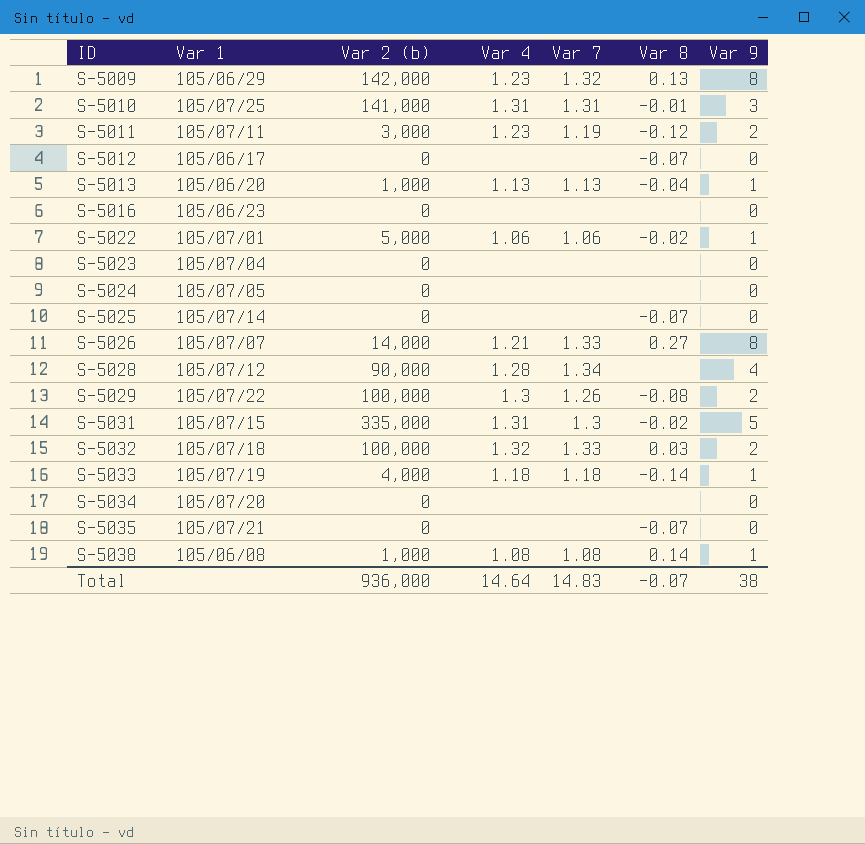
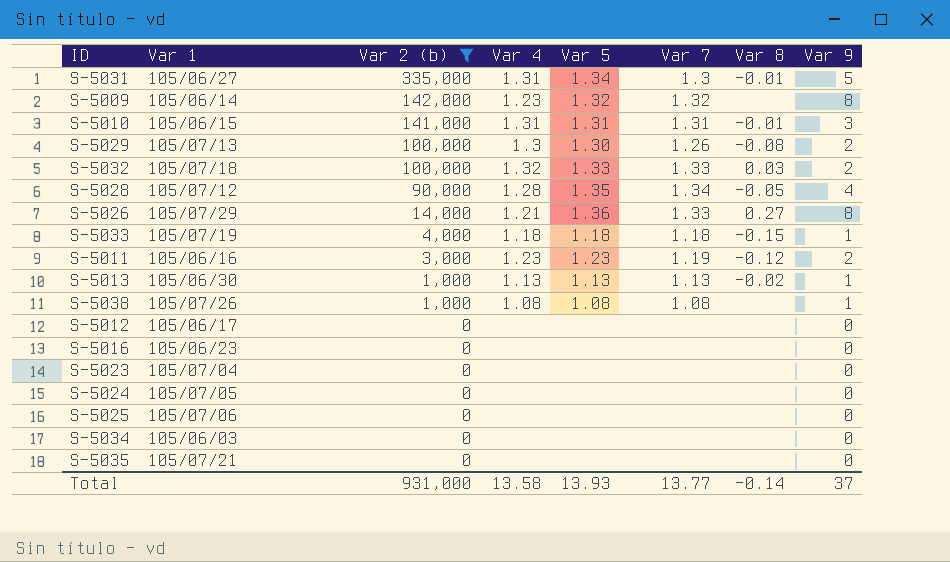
filter: none -> Var 2 (b) != 5,000
row order: ID ascending -> Var 2 (b) descending
column Var 5 | position: none -> 5
S-5031 | Var 1: 105/07/15 -> 105/06/27
S-5031 | Var 8: -0.02 -> -0.01
S-5009 | Var 1: 105/06/29 -> 105/06/14
S-5009 | Var 8: 0.13 -> none
S-5010 | Var 1: 105/07/25 -> 105/06/15
S-5029 | Var 1: 105/07/22 -> 105/07/13
S-5028 | Var 8: none -> -0.05
S-5026 | Var 1: 105/07/07 -> 105/07/29
S-5033 | Var 8: -0.14 -> -0.15
S-5011 | Var 1: 105/07/11 -> 105/06/16
S-5013 | Var 1: 105/06/20 -> 105/06/30
S-5013 | Var 8: -0.04 -> -0.02
S-5038 | Var 1: 105/06/08 -> 105/07/26
S-5038 | Var 8: 0.14 -> none
S-5012 | Var 8: -0.07 -> none
S-5025 | Var 1: 105/07/14 -> 105/07/06
S-5025 | Var 8: -0.07 -> none
S-5034 | Var 1: 105/07/20 -> 105/06/03
S-5035 | Var 8: -0.07 -> none
Total | Var 2 (b): 936,000 -> 931,000
Total | Var 4: 14.64 -> 13.58
Total | Var 7: 14.83 -> 13.77
Total | Var 8: -0.07 -> -0.14
Total | Var 9: 38 -> 37

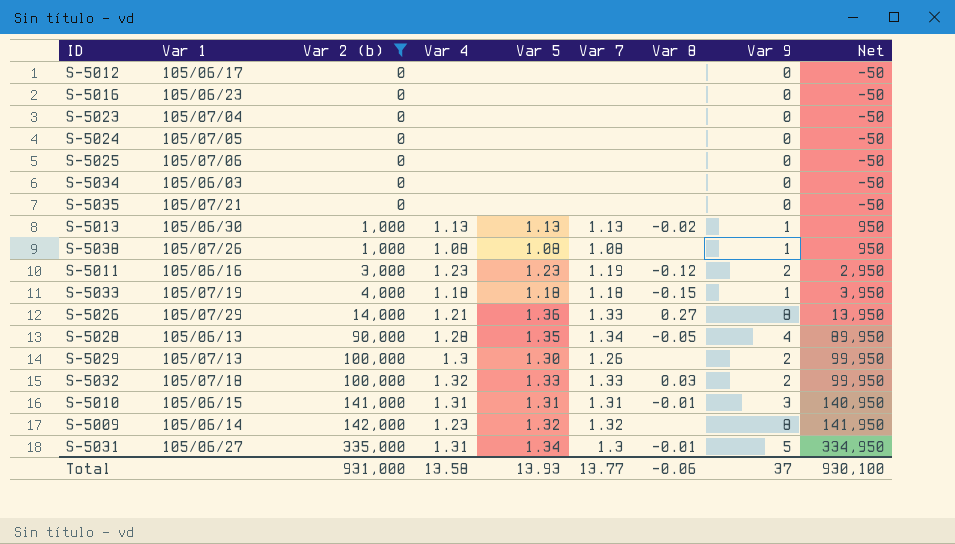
row order: Var 2 (b) descending -> Var 2 (b) ascending
column Net | formula: none -> [Var 2 (b)] - 50
S-5028 | Var 1: 105/07/12 -> 105/06/13
S-5029 | Var 8: -0.08 -> none
Total | Var 8: -0.14 -> -0.06

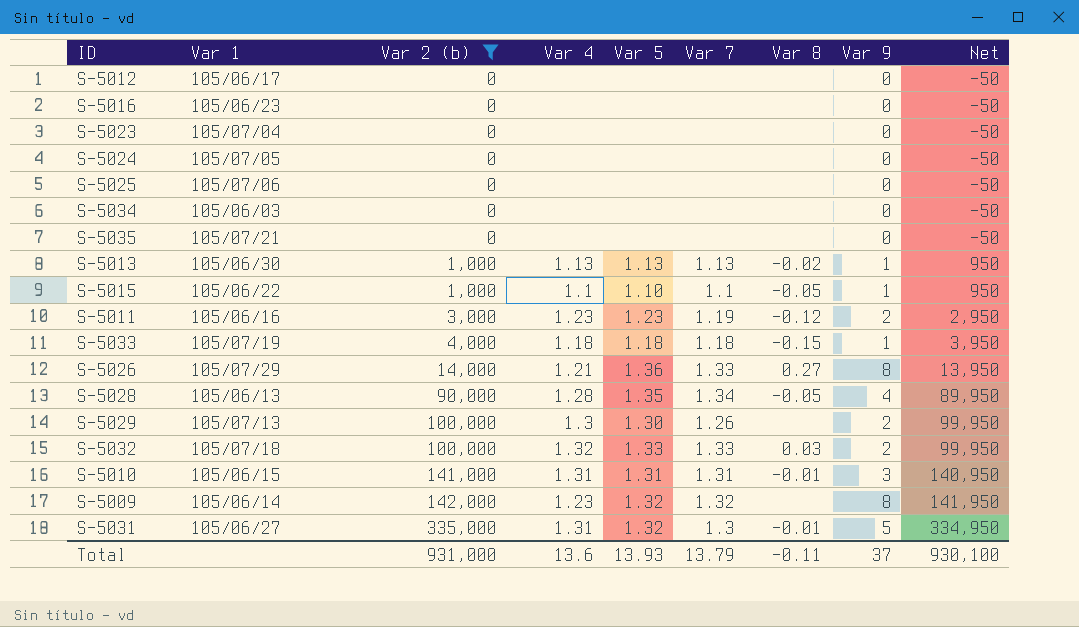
row S-5038: 105/07/26 | 1,000 | 1.08 | 1.08 | 1.08 | none | 1 | 950 -> none
row S-5015: none -> 105/06/22 | 1,000 | 1.1 | 1.10 | 1.1 | -0.05 | 1 | 950
S-5031 | Var 5: 1.34 -> 1.32
Total | Var 4: 13.58 -> 13.6
Total | Var 7: 13.77 -> 13.79
Total | Var 8: -0.06 -> -0.11

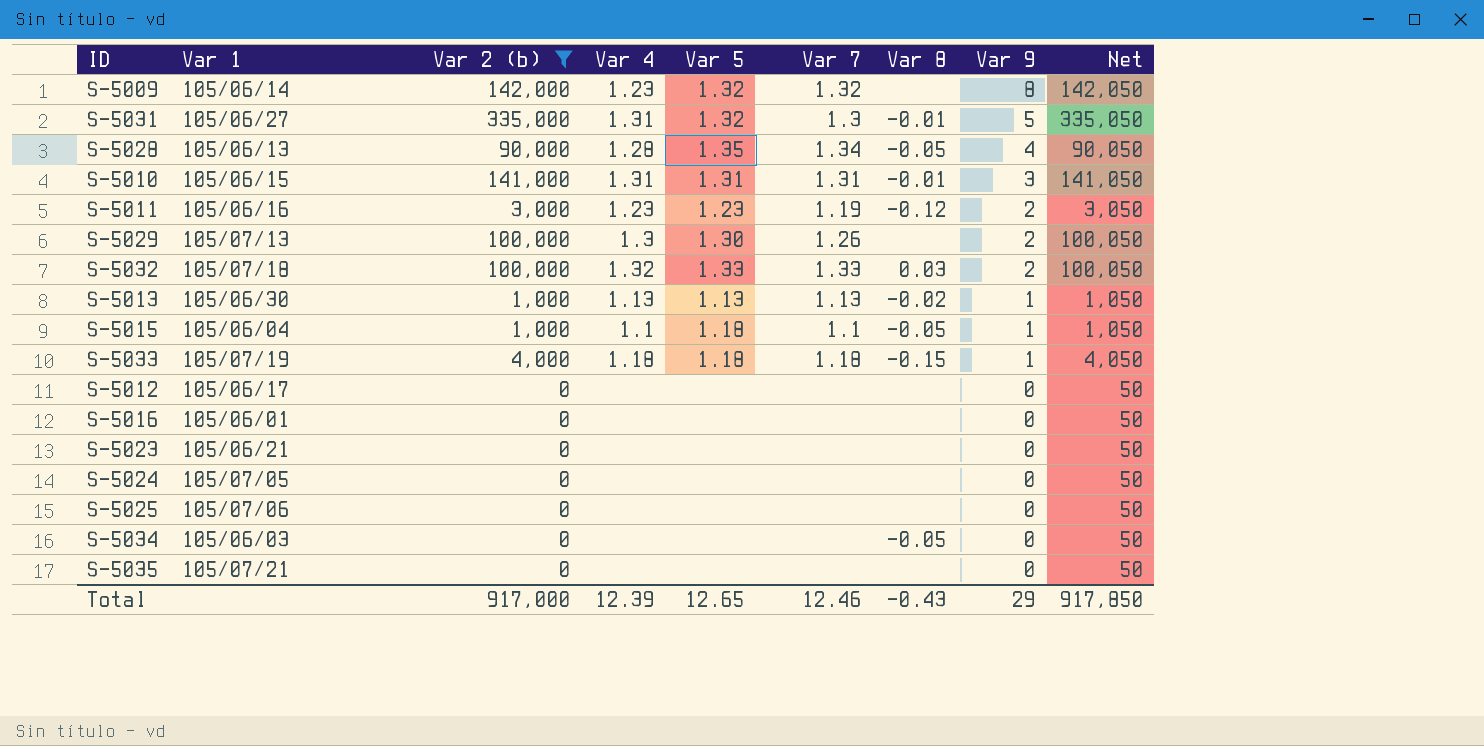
row order: Var 2 (b) ascending -> Var 9 descending
column Net | formula: [Var 2 (b)] - 50 -> [Var 2 (b)] + 50
row S-5026: 105/07/29 | 14,000 | 1.21 | 1.36 | 1.33 | 0.27 | 8 | 13,950 -> none
S-5015 | Var 1: 105/06/22 -> 105/06/04
S-5015 | Var 5: 1.10 -> 1.18
S-5016 | Var 1: 105/06/23 -> 105/06/01
S-5023 | Var 1: 105/07/04 -> 105/06/21
S-5034 | Var 8: none -> -0.05
Total | Var 2 (b): 931,000 -> 917,000
Total | Var 4: 13.6 -> 12.39
Total | Var 5: 13.93 -> 12.65
Total | Var 7: 13.79 -> 12.46
Total | Var 8: -0.11 -> -0.43
Total | Var 9: 37 -> 29
Total | Net: 930,100 -> 917,850

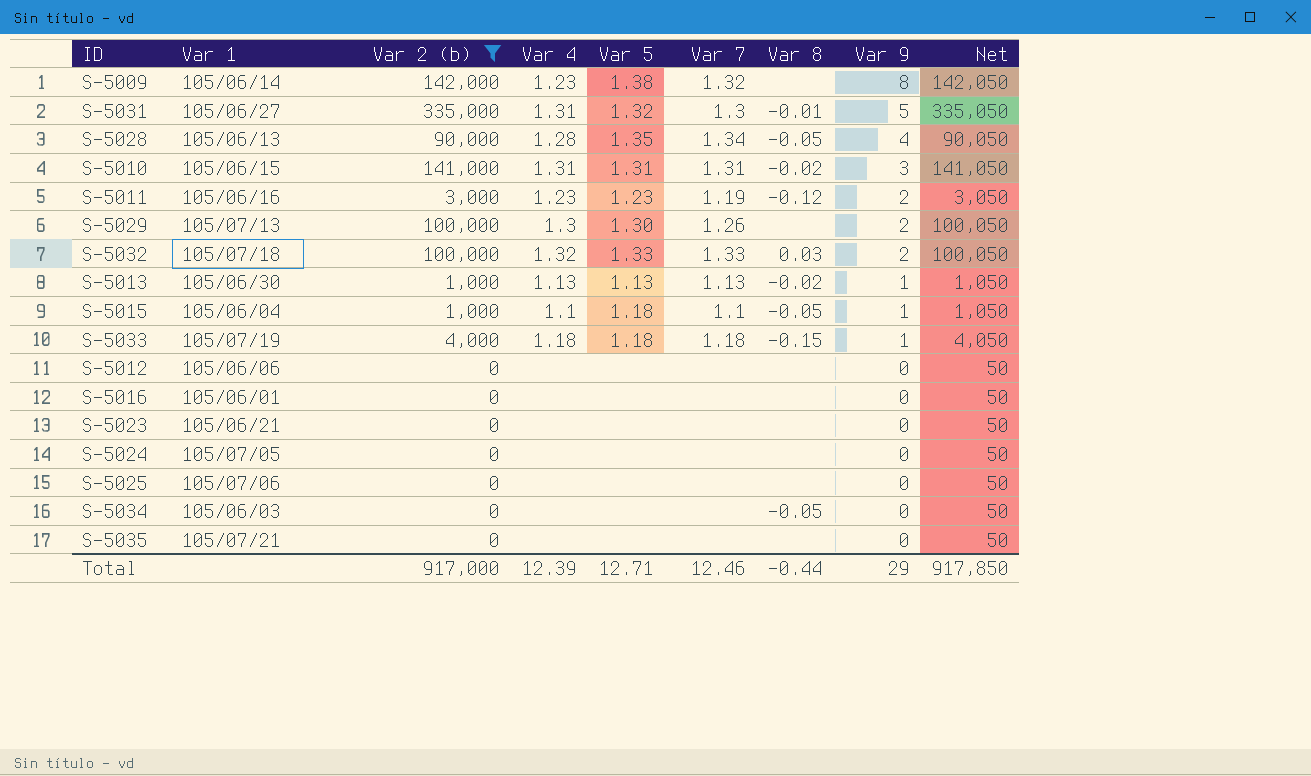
S-5009 | Var 5: 1.32 -> 1.38
S-5010 | Var 8: -0.01 -> -0.02
S-5012 | Var 1: 105/06/17 -> 105/06/06
Total | Var 5: 12.65 -> 12.71
Total | Var 8: -0.43 -> -0.44

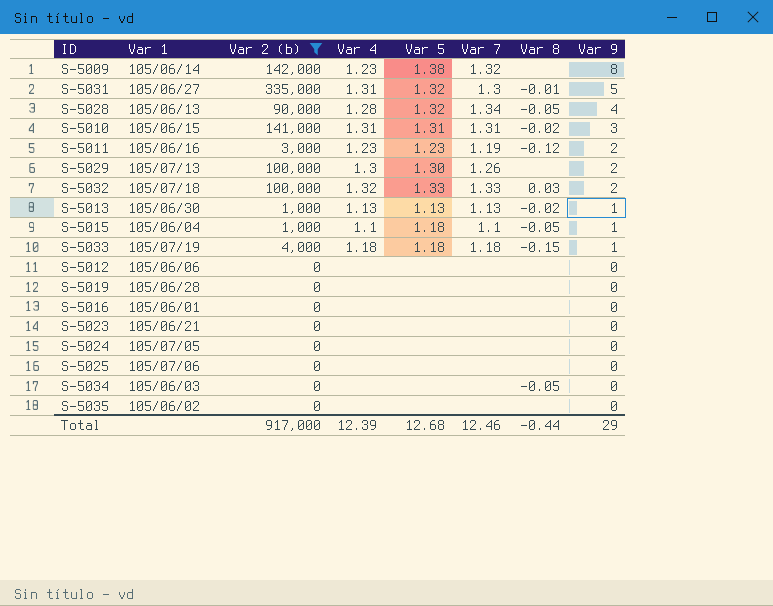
column Net | formula: [Var 2 (b)] + 50 -> none
S-5028 | Var 5: 1.35 -> 1.32
row S-5019: none -> 105/06/28 | 0 | none | none | none | none | 0
S-5035 | Var 1: 105/07/21 -> 105/06/02
Total | Var 5: 12.71 -> 12.68

